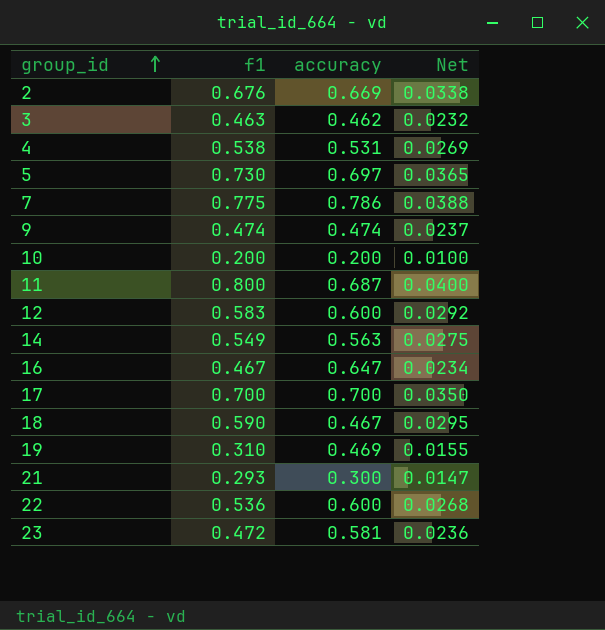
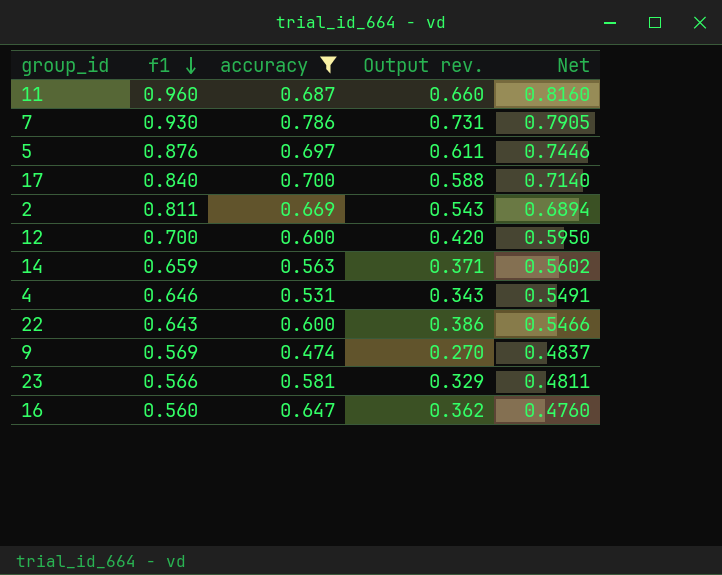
filter: none -> accuracy >= 0.474
row order: group_id ascending -> f1 descending
column Output rev. | formula: none -> [f1] * [accuracy]
column Net | formula: [f1] * 0.05 -> [f1] * 0.85
11 | f1: 0.800 -> 0.960
7 | f1: 0.775 -> 0.930
5 | f1: 0.730 -> 0.876
17 | f1: 0.700 -> 0.840
2 | f1: 0.676 -> 0.811
12 | f1: 0.583 -> 0.700
14 | f1: 0.549 -> 0.659
4 | f1: 0.538 -> 0.646
22 | f1: 0.536 -> 0.643
9 | f1: 0.474 -> 0.569
23 | f1: 0.472 -> 0.566
16 | f1: 0.467 -> 0.560

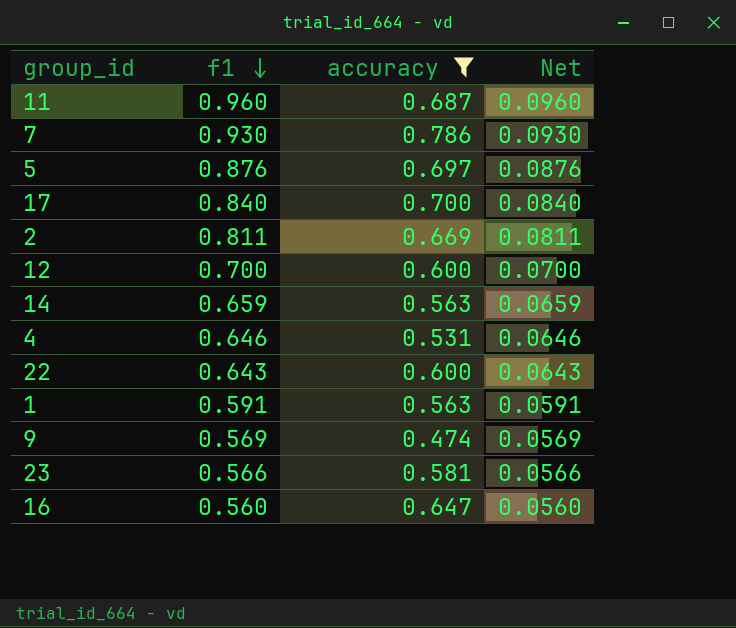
column Output rev. | formula: [f1] * [accuracy] -> none
column Net | formula: [f1] * 0.85 -> [f1] * 0.1
row 1: none -> 0.591 | 0.563 | 0.0591

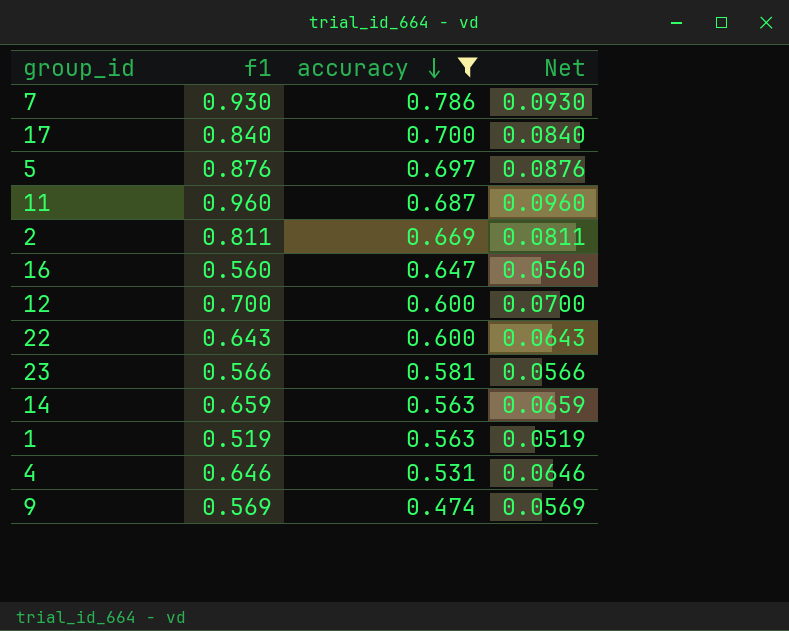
row order: f1 descending -> accuracy descending
1 | f1: 0.591 -> 0.519
1 | Net: 0.0591 -> 0.0519

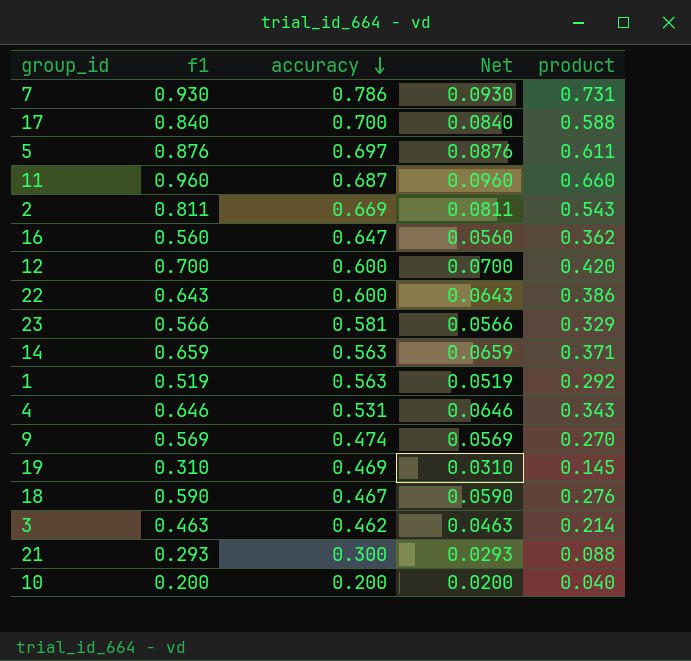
filter: accuracy >= 0.474 -> none
column product | formula: none -> [f1] * [accuracy]

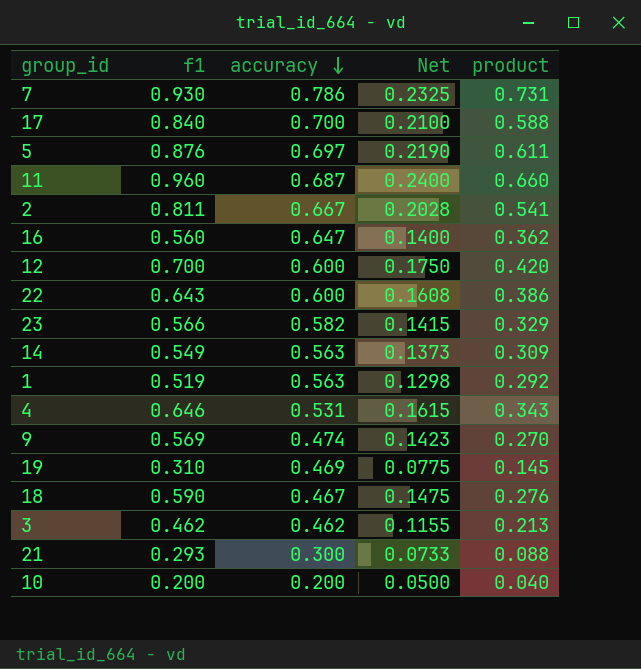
column Net | formula: [f1] * 0.1 -> [f1] * 0.25
2 | accuracy: 0.669 -> 0.667
2 | product: 0.543 -> 0.541
23 | accuracy: 0.581 -> 0.582
14 | f1: 0.659 -> 0.549
14 | product: 0.371 -> 0.309
3 | f1: 0.463 -> 0.462
3 | product: 0.214 -> 0.213

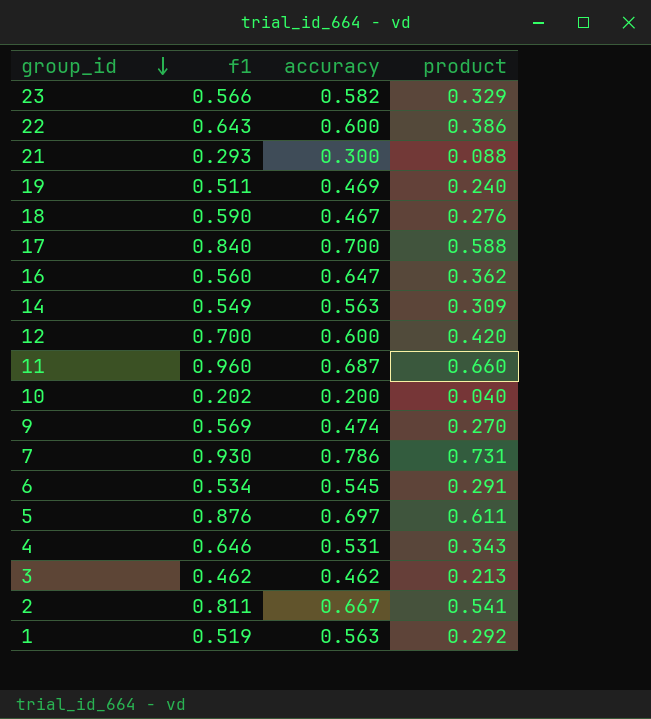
row order: accuracy descending -> group_id descending
column Net | formula: [f1] * 0.25 -> none
19 | f1: 0.310 -> 0.511
19 | product: 0.145 -> 0.240
10 | f1: 0.200 -> 0.202
row 6: none -> 0.534 | 0.545 | 0.291

